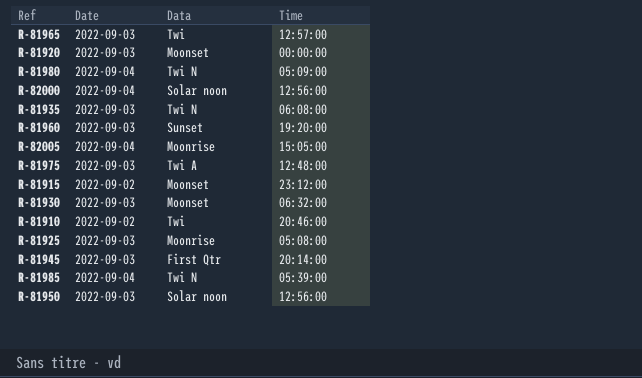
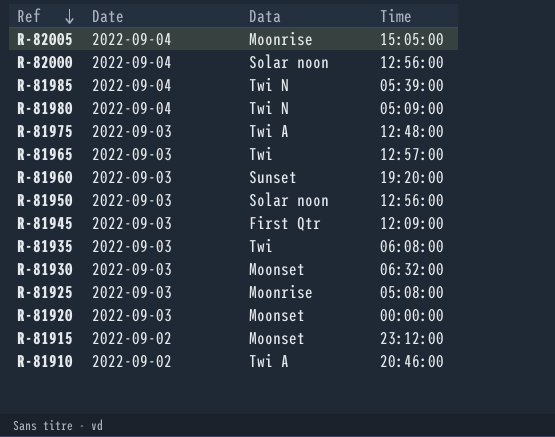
row order: none -> Ref descending
R-81945 | Time: 20:14:00 -> 12:09:00
R-81935 | Data: Twi N -> Twi
R-81910 | Data: Twi -> Twi A

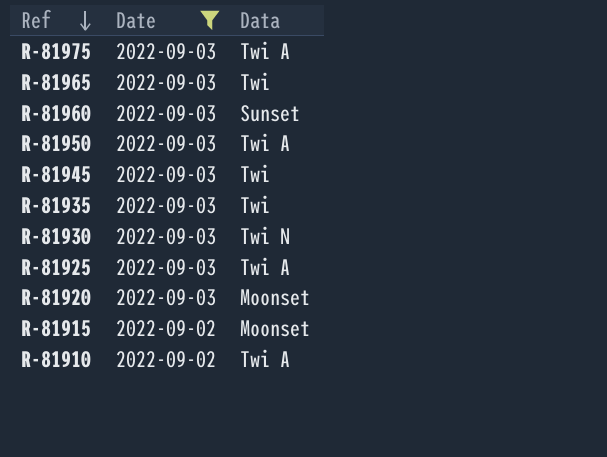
filter: none -> Date != 2022-09-04
column Time | position: 4 -> none
R-81950 | Data: Solar noon -> Twi A
R-81945 | Data: First Qtr -> Twi
R-81930 | Data: Moonset -> Twi N
R-81925 | Data: Moonrise -> Twi A

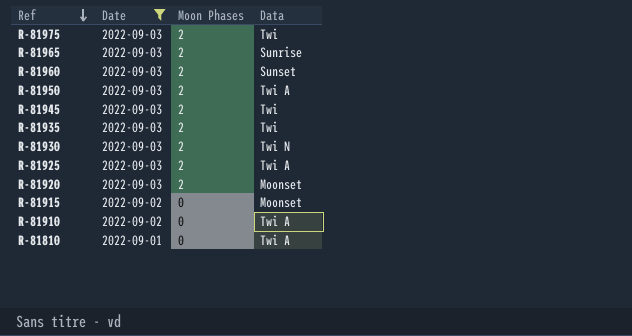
column Moon Phases | position: none -> 3
R-81975 | Data: Twi A -> Twi
R-81965 | Data: Twi -> Sunrise
row R-81810: none -> 2022-09-01 | 0 | Twi A

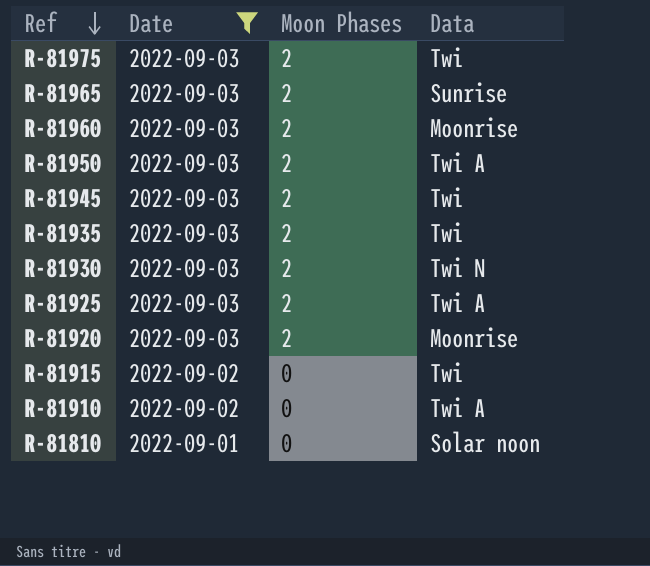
R-81960 | Data: Sunset -> Moonrise
R-81920 | Data: Moonset -> Moonrise
R-81915 | Data: Moonset -> Twi
R-81810 | Data: Twi A -> Solar noon

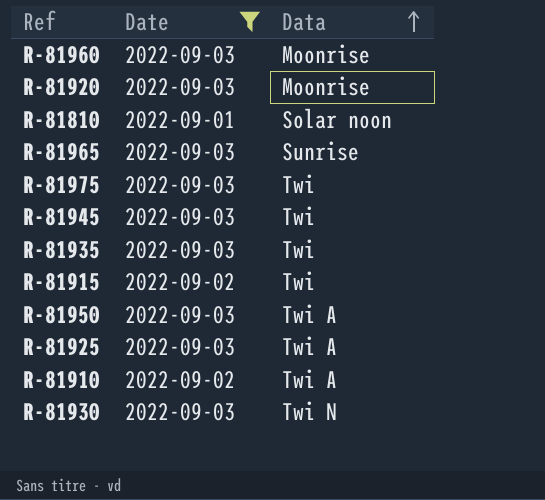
row order: Ref descending -> Data ascending
column Moon Phases | position: 3 -> none

